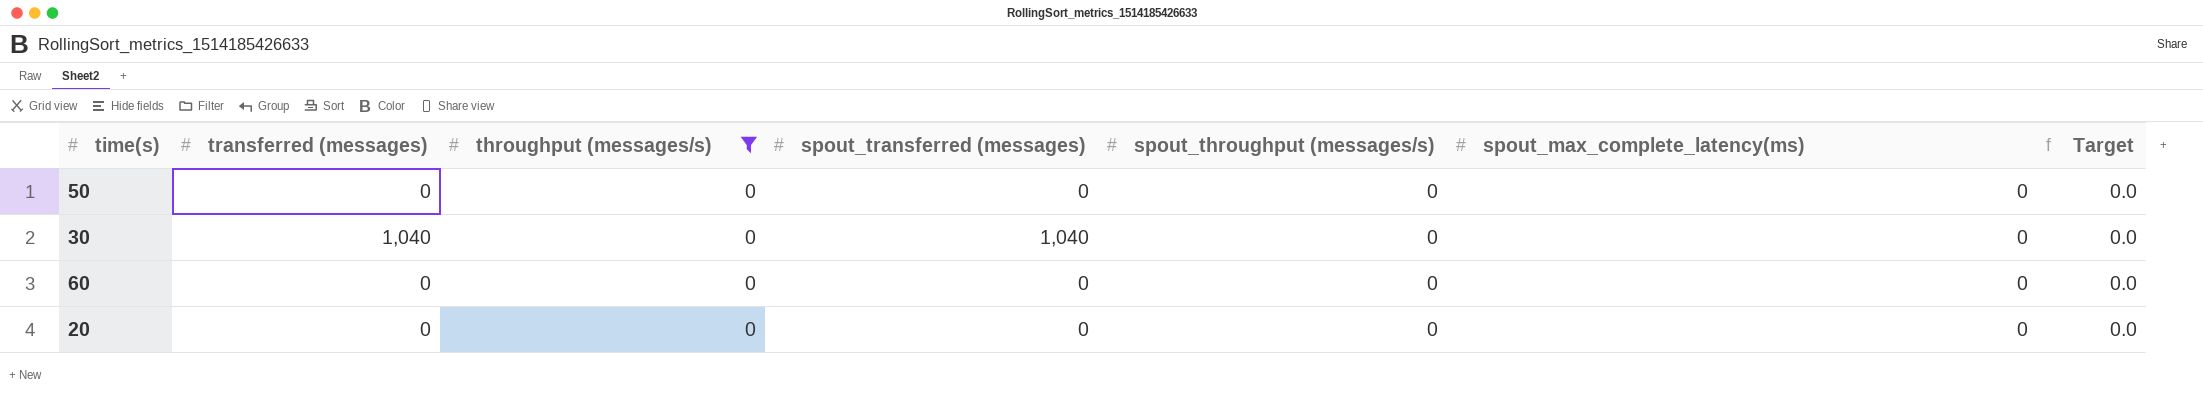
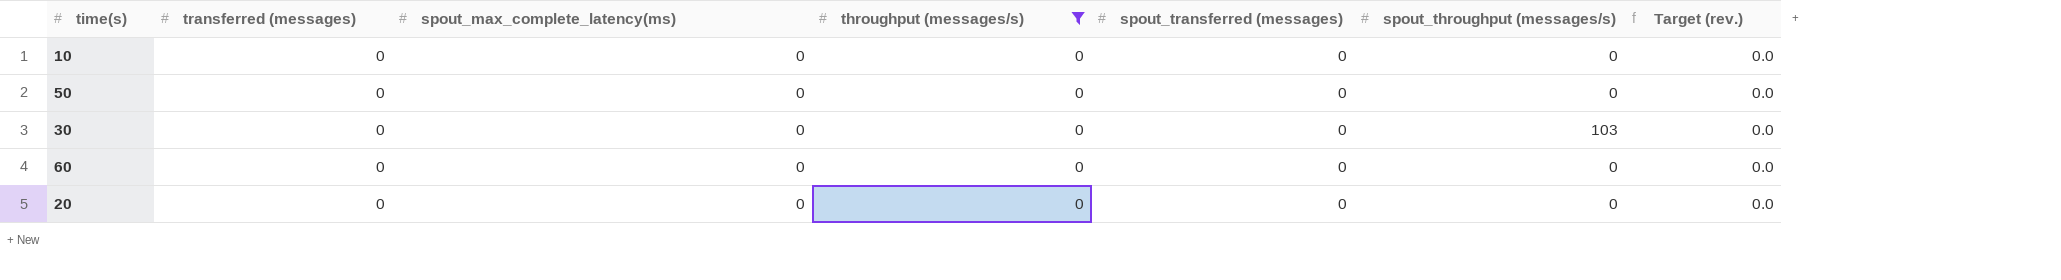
column spout_max_complete_latency(ms) | position: 6 -> 3
column name: Target -> Target (rev.)
row 10: none -> 0 | 0 | 0 | 0 | 0 | 0.0
30 | transferred (messages): 1,040 -> 0
30 | spout_transferred (messages): 1,040 -> 0
30 | spout_throughput (messages/s): 0 -> 103

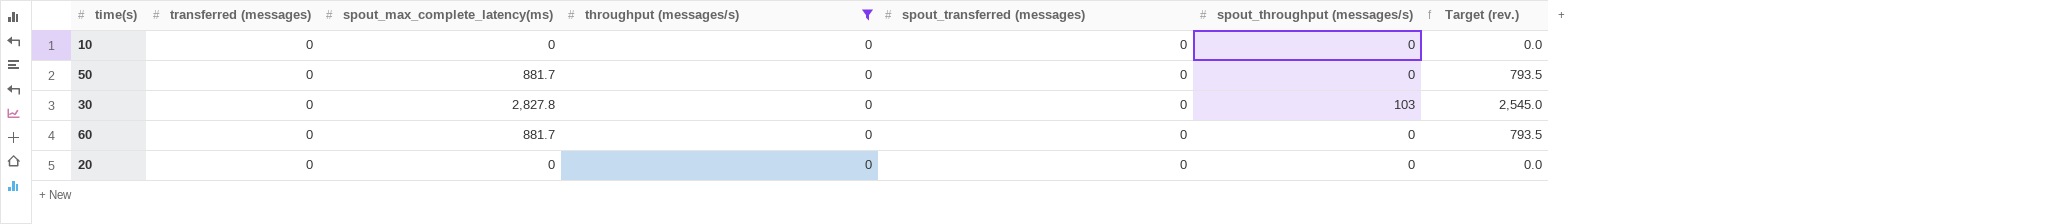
50 | spout_max_complete_latency(ms): 0 -> 881.7
50 | Target (rev.): 0.0 -> 793.5
30 | spout_max_complete_latency(ms): 0 -> 2,827.8
30 | Target (rev.): 0.0 -> 2,545.0
60 | spout_max_complete_latency(ms): 0 -> 881.7
60 | Target (rev.): 0.0 -> 793.5

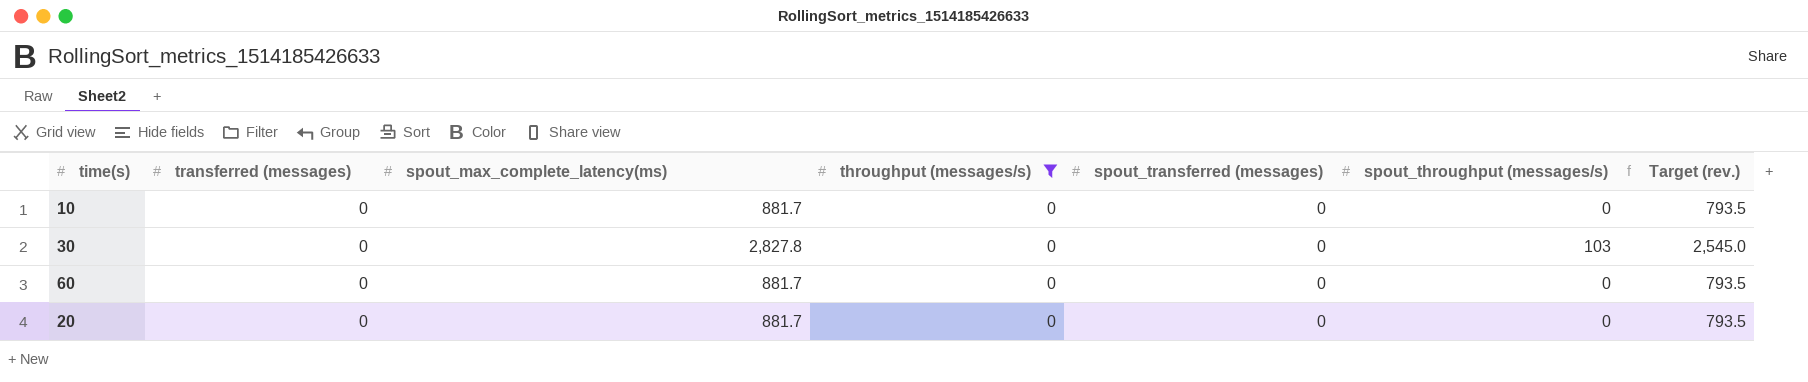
row 50: 0 | 881.7 | 0 | 0 | 0 | 793.5 -> none
10 | spout_max_complete_latency(ms): 0 -> 881.7
10 | Target (rev.): 0.0 -> 793.5
20 | spout_max_complete_latency(ms): 0 -> 881.7
20 | Target (rev.): 0.0 -> 793.5

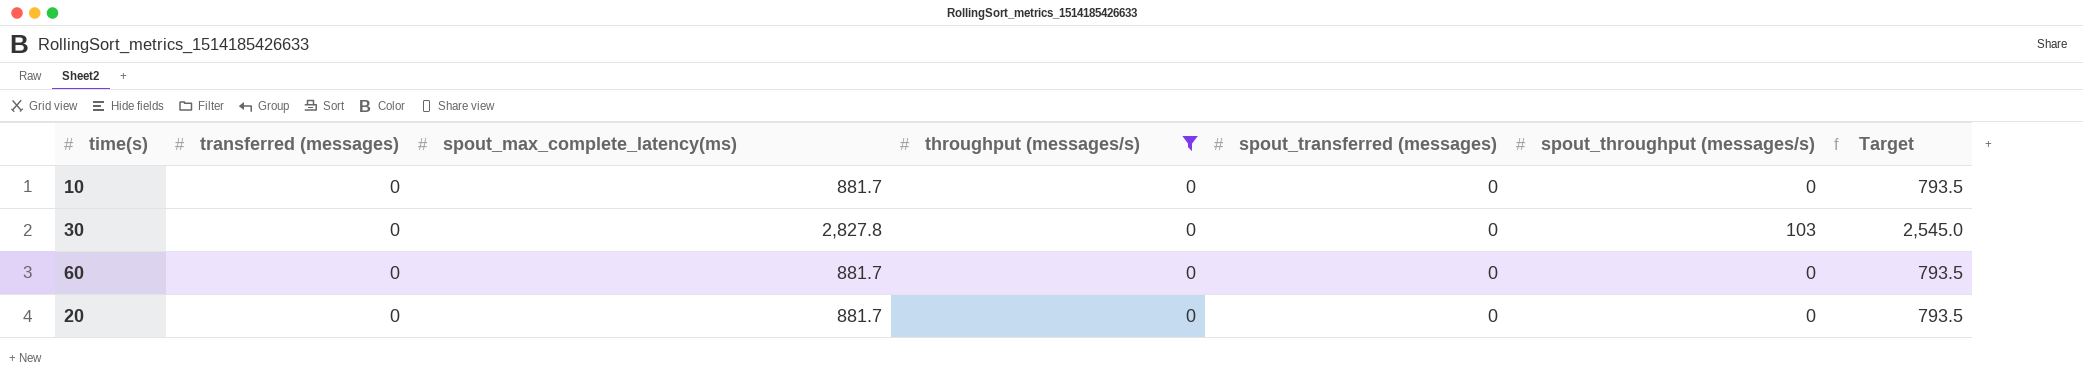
column name: Target (rev.) -> Target

